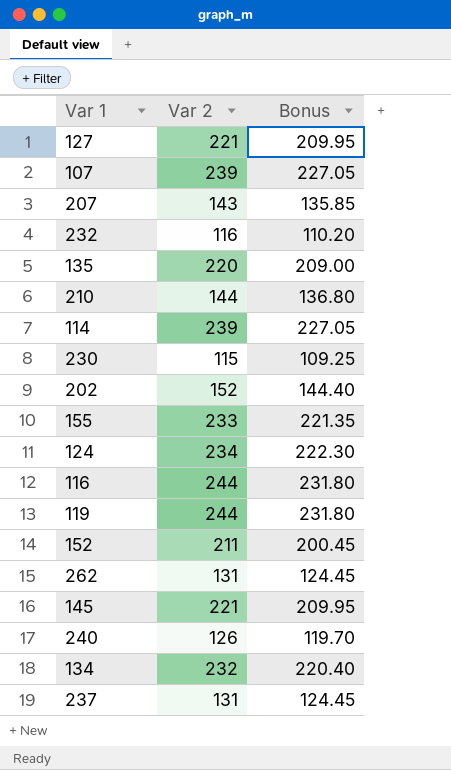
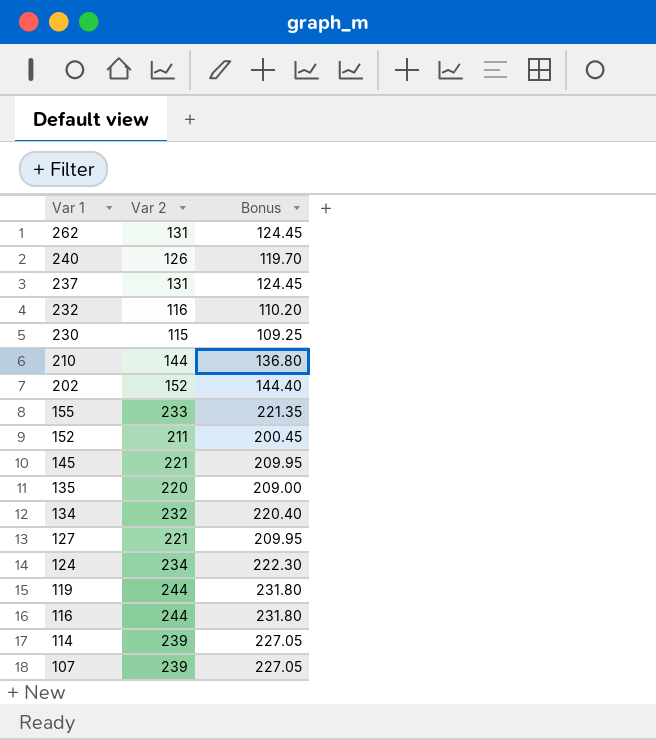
row order: none -> Var 1 descending
row 207: 143 | 135.85 -> none

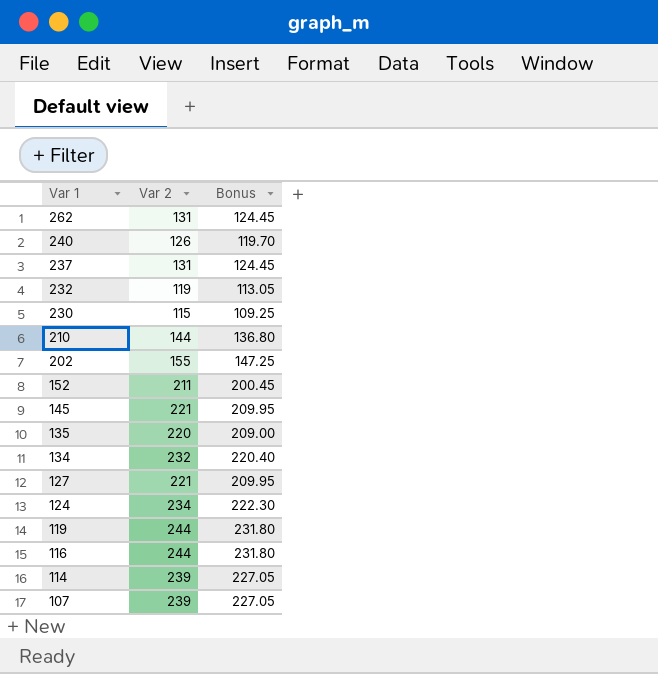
row 155: 233 | 221.35 -> none
232 | Var 2: 116 -> 119
232 | Bonus: 110.20 -> 113.05
202 | Var 2: 152 -> 155
202 | Bonus: 144.40 -> 147.25

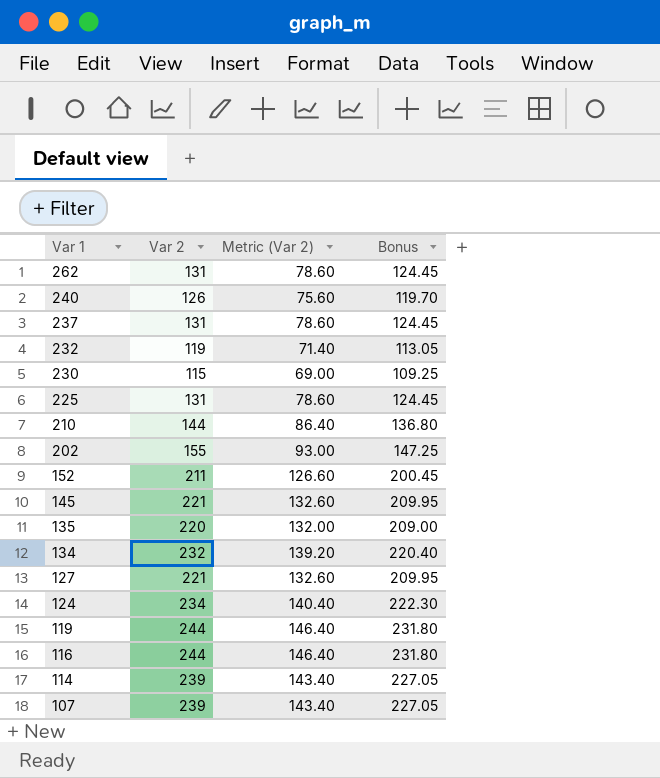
column Metric (Var 2) | formula: none -> [Var 2] * 0.6
row 225: none -> 131 | 78.60 | 124.45

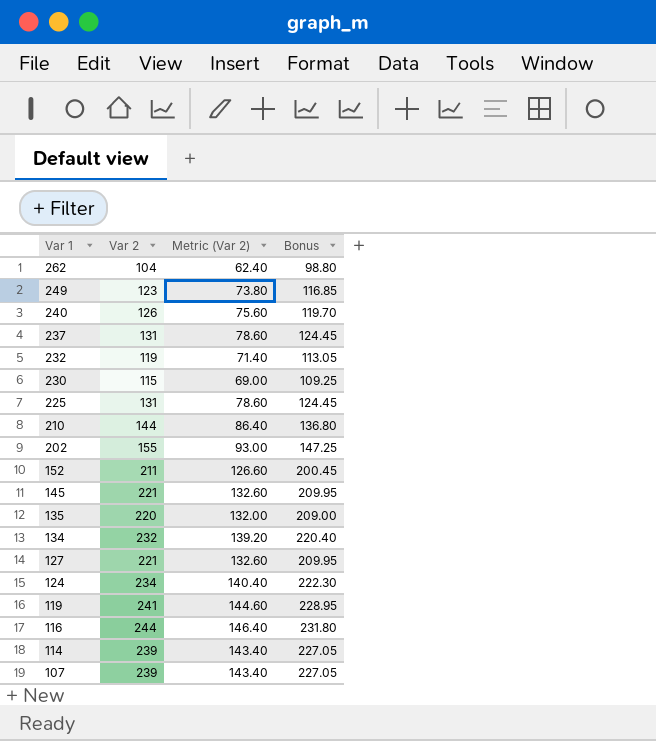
262 | Var 2: 131 -> 104
262 | Metric (Var 2): 78.60 -> 62.40
262 | Bonus: 124.45 -> 98.80
row 249: none -> 123 | 73.80 | 116.85
119 | Var 2: 244 -> 241
119 | Metric (Var 2): 146.40 -> 144.60
119 | Bonus: 231.80 -> 228.95

